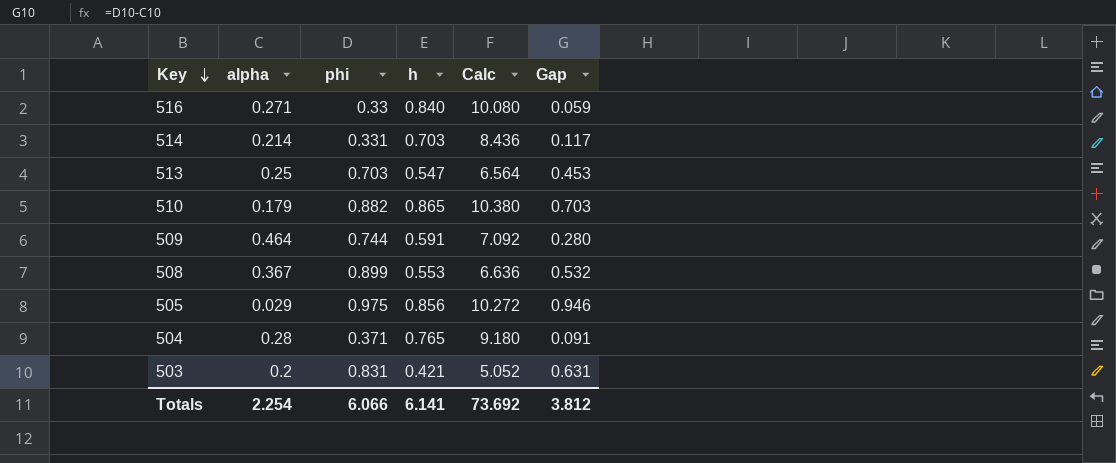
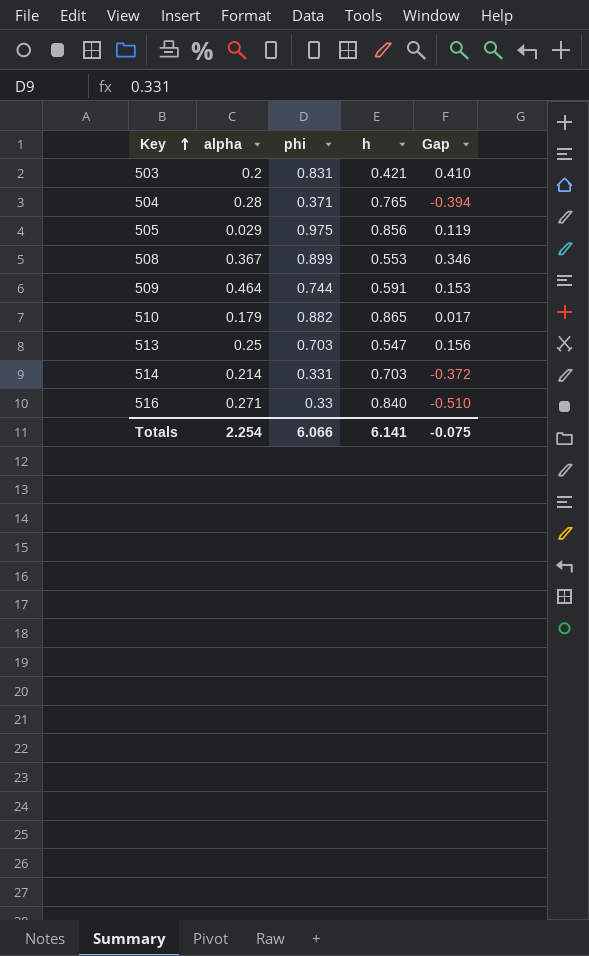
row order: Key descending -> Key ascending
column Calc | formula: [h] * 12 -> none
column Gap | formula: [phi] - [alpha] -> [phi] - [h]
Totals | Gap: 3.812 -> -0.075

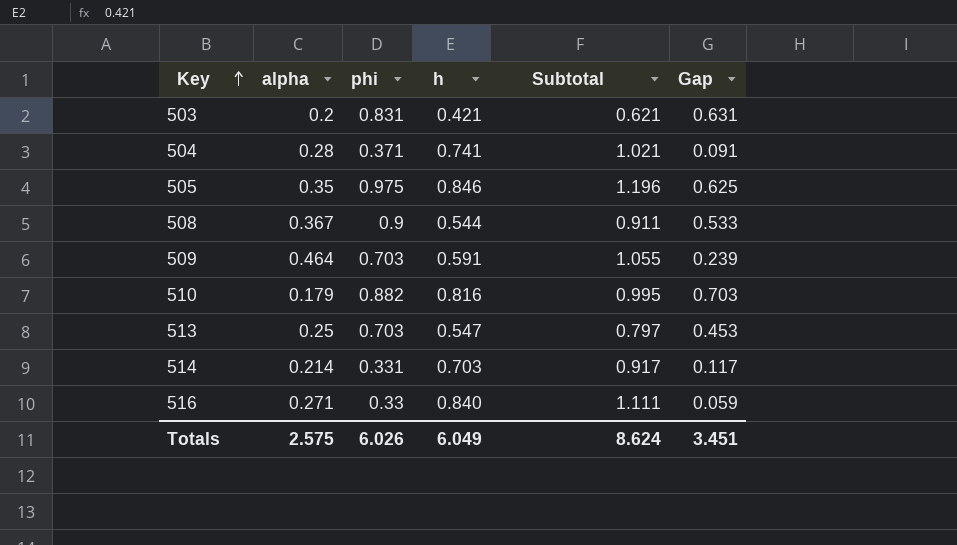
column Subtotal | formula: none -> [alpha] + [h]
column Gap | formula: [phi] - [h] -> [phi] - [alpha]
504 | h: 0.765 -> 0.741
505 | alpha: 0.029 -> 0.35
505 | h: 0.856 -> 0.846
508 | phi: 0.899 -> 0.9
508 | h: 0.553 -> 0.544
509 | phi: 0.744 -> 0.703
510 | h: 0.865 -> 0.816
Totals | alpha: 2.254 -> 2.575
Totals | phi: 6.066 -> 6.026
Totals | h: 6.141 -> 6.049
Totals | Gap: -0.075 -> 3.451

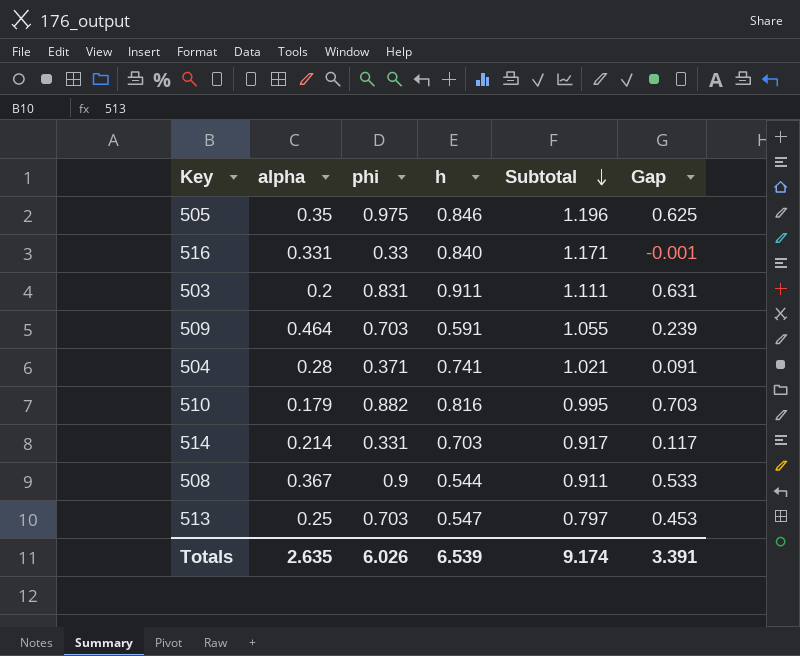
row order: Key ascending -> Subtotal descending
516 | alpha: 0.271 -> 0.331
516 | Subtotal: 1.111 -> 1.171
516 | Gap: 0.059 -> -0.001
503 | h: 0.421 -> 0.911
503 | Subtotal: 0.621 -> 1.111
Totals | alpha: 2.575 -> 2.635
Totals | h: 6.049 -> 6.539
Totals | Subtotal: 8.624 -> 9.174
Totals | Gap: 3.451 -> 3.391

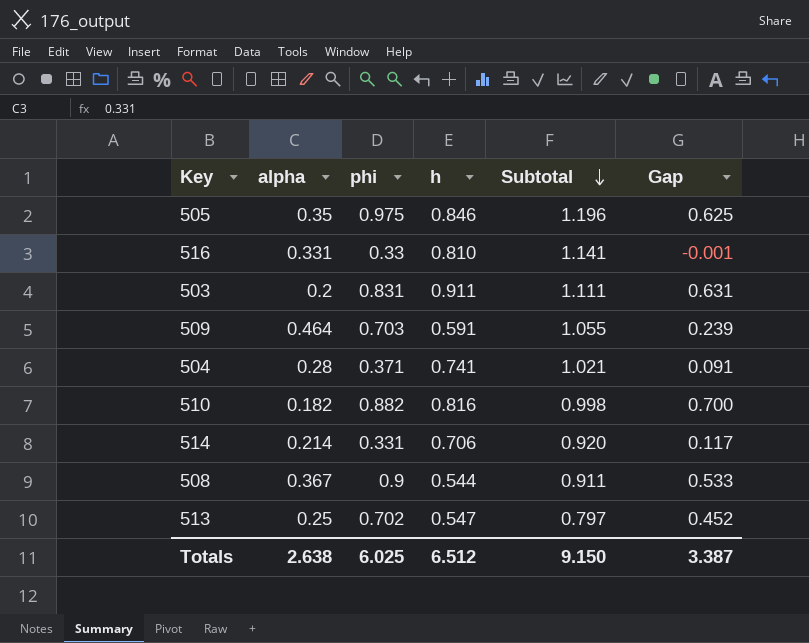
516 | h: 0.840 -> 0.810
516 | Subtotal: 1.171 -> 1.141
510 | alpha: 0.179 -> 0.182
510 | Subtotal: 0.995 -> 0.998
510 | Gap: 0.703 -> 0.700
514 | h: 0.703 -> 0.706
514 | Subtotal: 0.917 -> 0.920
513 | phi: 0.703 -> 0.702
513 | Gap: 0.453 -> 0.452
Totals | alpha: 2.635 -> 2.638
Totals | phi: 6.026 -> 6.025
Totals | h: 6.539 -> 6.512
Totals | Subtotal: 9.174 -> 9.150
Totals | Gap: 3.391 -> 3.387

